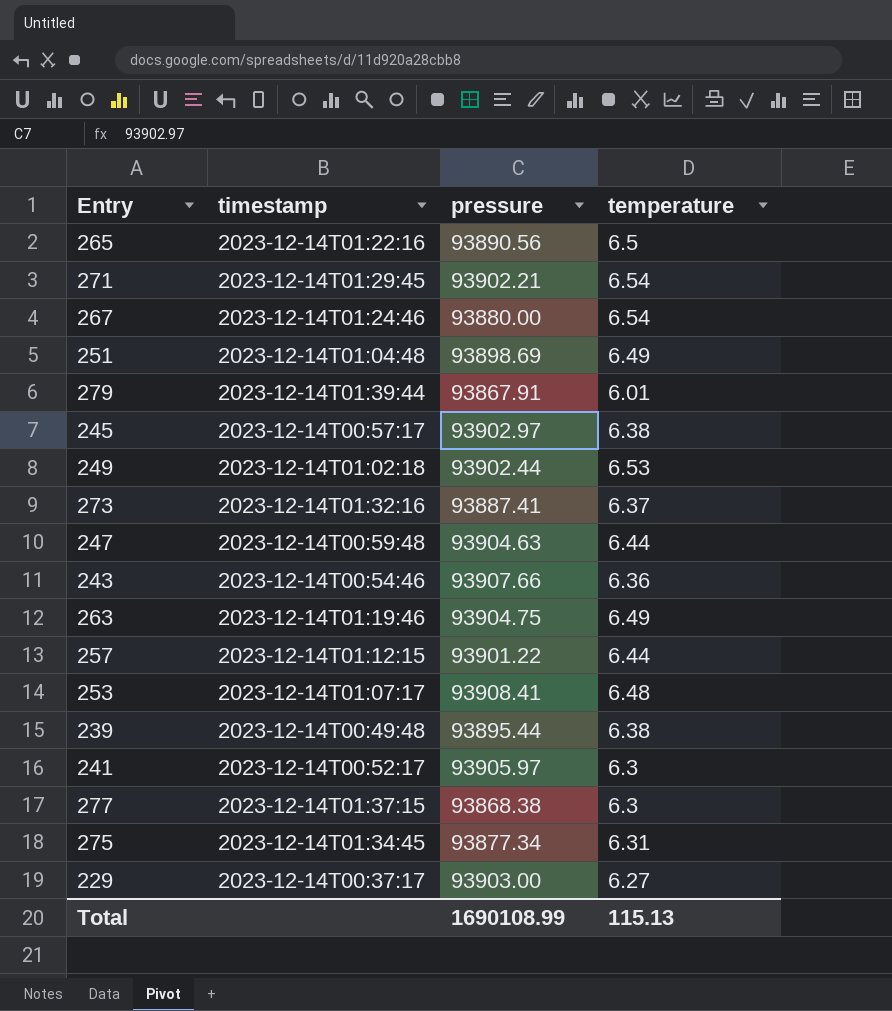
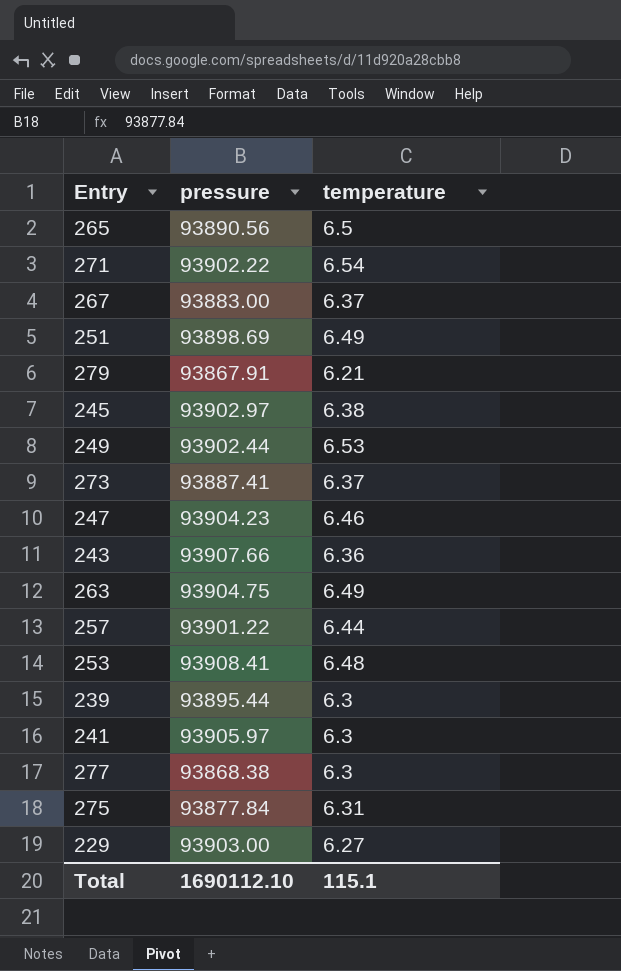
column timestamp | position: 2 -> none
271 | pressure: 93902.21 -> 93902.22
267 | pressure: 93880.00 -> 93883.00
267 | temperature: 6.54 -> 6.37
279 | temperature: 6.01 -> 6.21
247 | pressure: 93904.63 -> 93904.23
247 | temperature: 6.44 -> 6.46
239 | temperature: 6.38 -> 6.3
275 | pressure: 93877.34 -> 93877.84
Total | pressure: 1690108.99 -> 1690112.10
Total | temperature: 115.13 -> 115.1

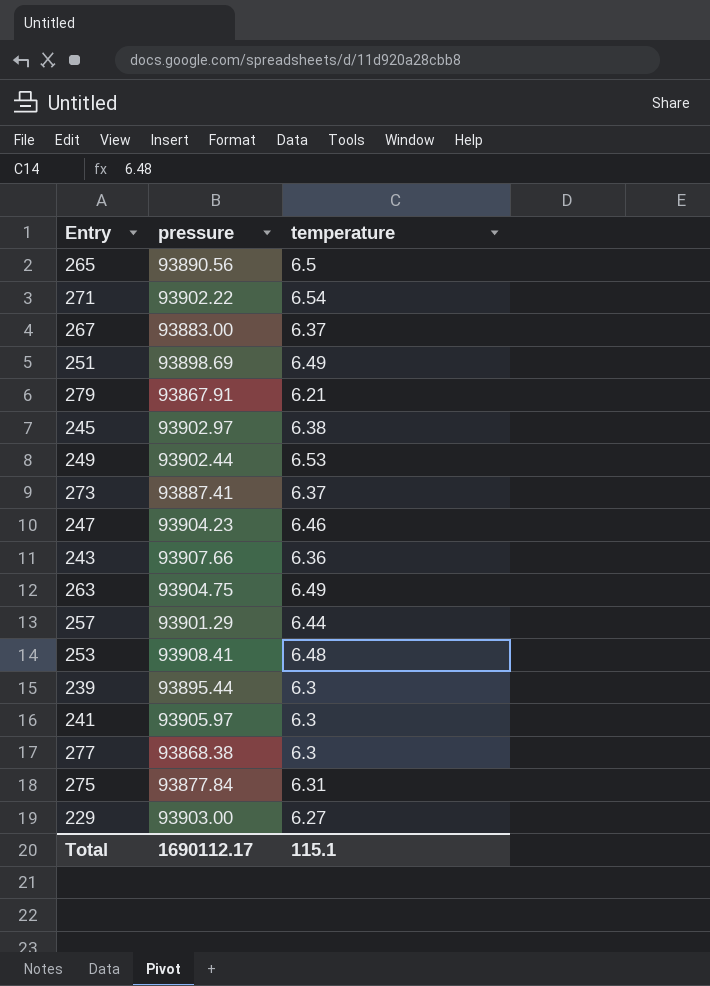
257 | pressure: 93901.22 -> 93901.29
Total | pressure: 1690112.10 -> 1690112.17

